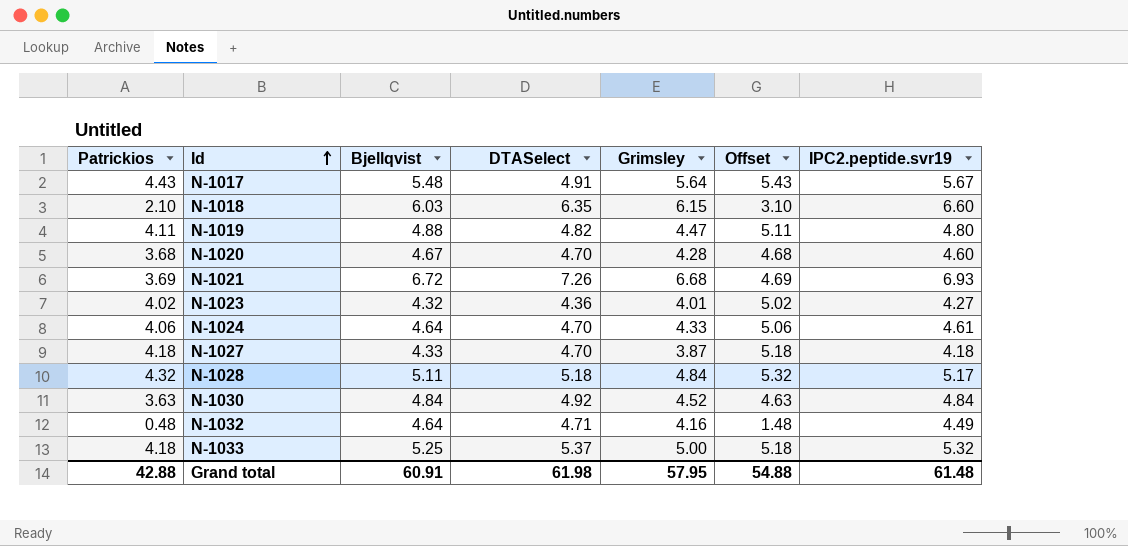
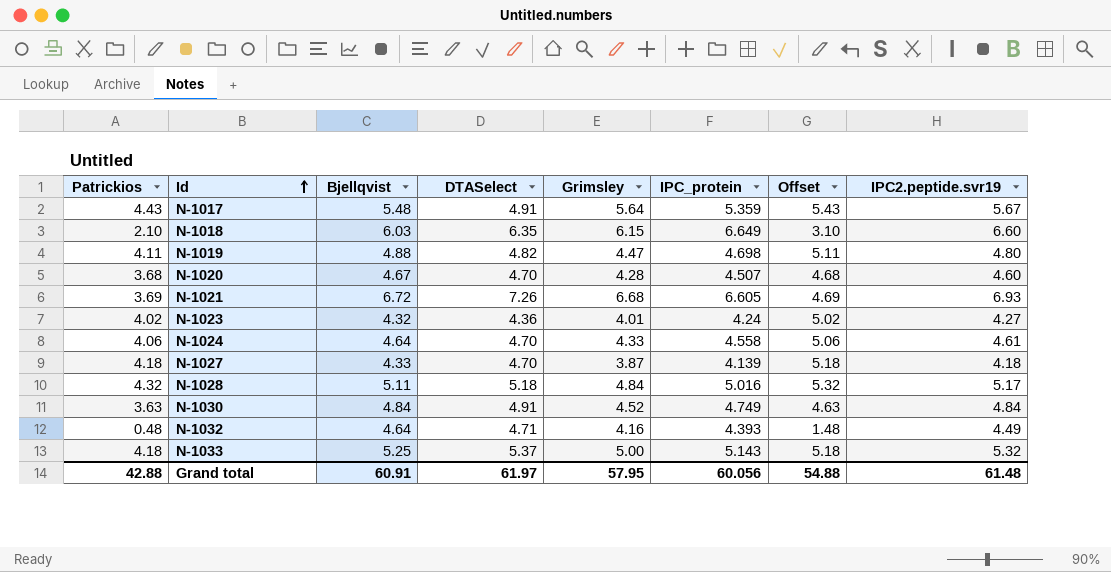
column IPC_protein | position: none -> 6
N-1030 | DTASelect: 4.92 -> 4.91
Grand total | DTASelect: 61.98 -> 61.97

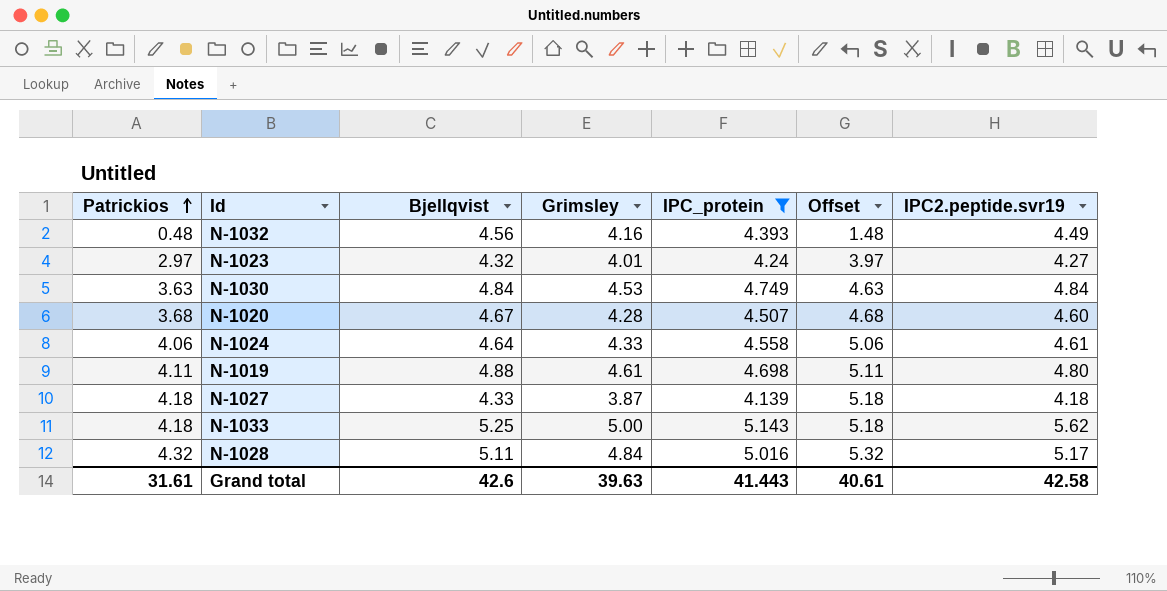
filter: none -> IPC_protein <= 5.143
row order: Id ascending -> Patrickios ascending
column DTASelect | position: 4 -> none
N-1032 | Bjellqvist: 4.64 -> 4.56
N-1023 | Patrickios: 4.02 -> 2.97
N-1023 | Offset: 5.02 -> 3.97
N-1030 | Grimsley: 4.52 -> 4.53
N-1019 | Grimsley: 4.47 -> 4.61
N-1033 | IPC2.peptide.svr19: 5.32 -> 5.62
Grand total | Patrickios: 42.88 -> 31.61
Grand total | Bjellqvist: 60.91 -> 42.6
Grand total | Grimsley: 57.95 -> 39.63
Grand total | IPC_protein: 60.056 -> 41.443
Grand total | Offset: 54.88 -> 40.61
Grand total | IPC2.peptide.svr19: 61.48 -> 42.58

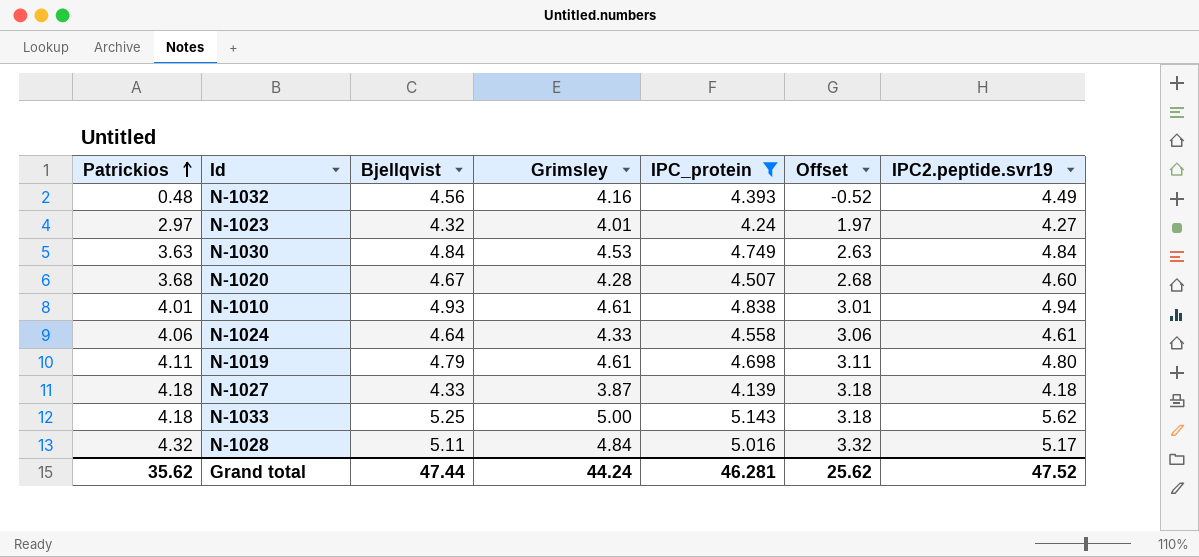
column Offset | formula: [Patrickios] + 1 -> [Patrickios] - 1
row N-1010: none -> 4.01 | 4.93 | 4.61 | 4.838 | 3.01 | 4.94
N-1019 | Bjellqvist: 4.88 -> 4.79
Grand total | Patrickios: 31.61 -> 35.62
Grand total | Bjellqvist: 42.6 -> 47.44
Grand total | Grimsley: 39.63 -> 44.24
Grand total | IPC_protein: 41.443 -> 46.281
Grand total | Offset: 40.61 -> 25.62
Grand total | IPC2.peptide.svr19: 42.58 -> 47.52

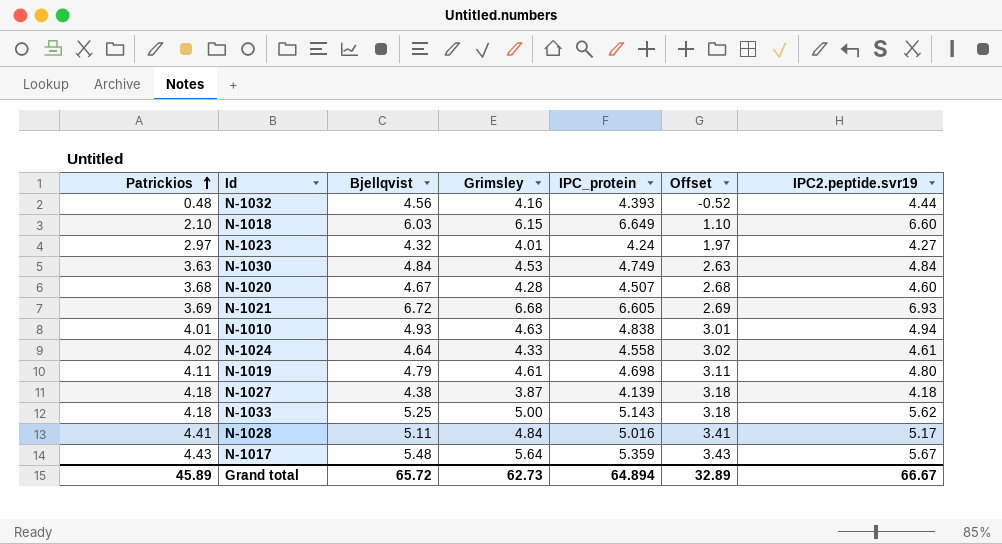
filter: IPC_protein <= 5.143 -> none
N-1032 | IPC2.peptide.svr19: 4.49 -> 4.44
N-1010 | Grimsley: 4.61 -> 4.63
N-1024 | Patrickios: 4.06 -> 4.02
N-1024 | Offset: 3.06 -> 3.02
N-1027 | Bjellqvist: 4.33 -> 4.38
N-1028 | Patrickios: 4.32 -> 4.41
N-1028 | Offset: 3.32 -> 3.41
Grand total | Patrickios: 35.62 -> 45.89
Grand total | Bjellqvist: 47.44 -> 65.72
Grand total | Grimsley: 44.24 -> 62.73
Grand total | IPC_protein: 46.281 -> 64.894
Grand total | Offset: 25.62 -> 32.89
Grand total | IPC2.peptide.svr19: 47.52 -> 66.67

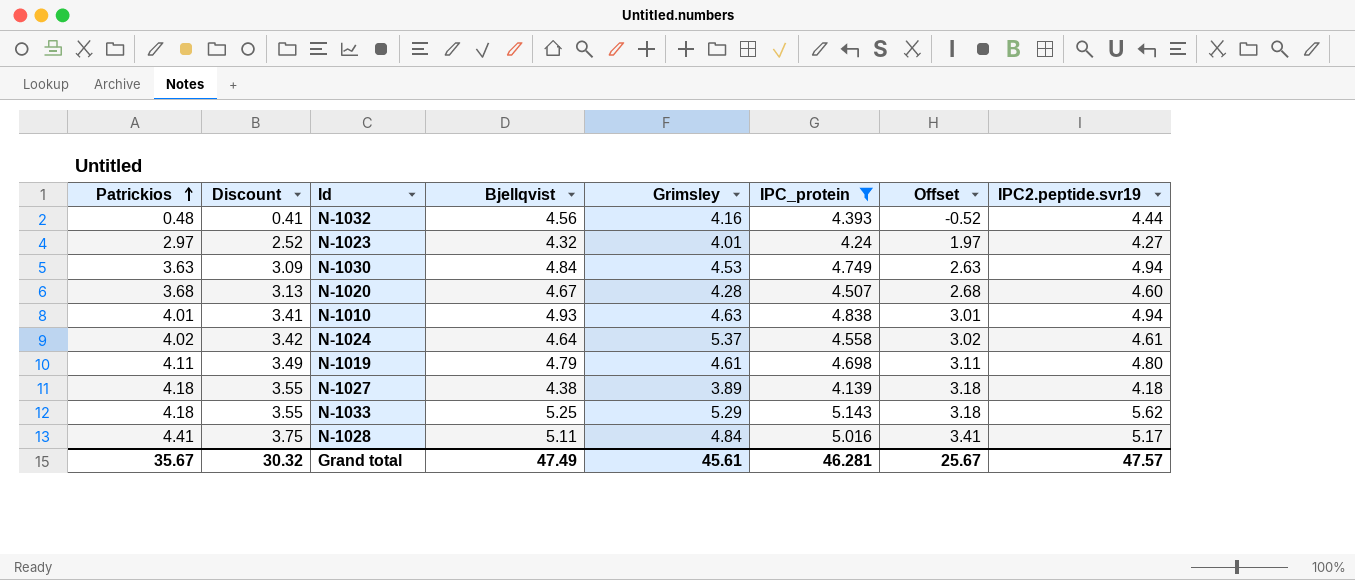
filter: none -> IPC_protein <= 5.143
column Discount | formula: none -> [Patrickios] * 0.85
N-1030 | IPC2.peptide.svr19: 4.84 -> 4.94
N-1024 | Grimsley: 4.33 -> 5.37
N-1027 | Grimsley: 3.87 -> 3.89
N-1033 | Grimsley: 5.00 -> 5.29
Grand total | Patrickios: 45.89 -> 35.67
Grand total | Bjellqvist: 65.72 -> 47.49
Grand total | Grimsley: 62.73 -> 45.61
Grand total | IPC_protein: 64.894 -> 46.281
Grand total | Offset: 32.89 -> 25.67
Grand total | IPC2.peptide.svr19: 66.67 -> 47.57

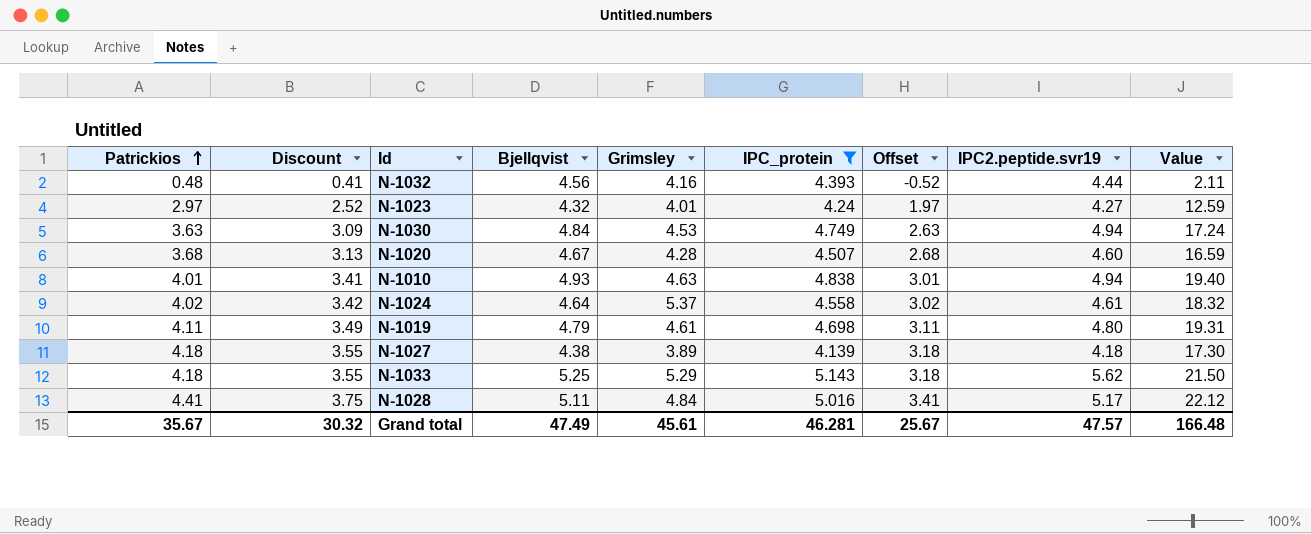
column Value | formula: none -> [Patrickios] * [IPC_protein]

